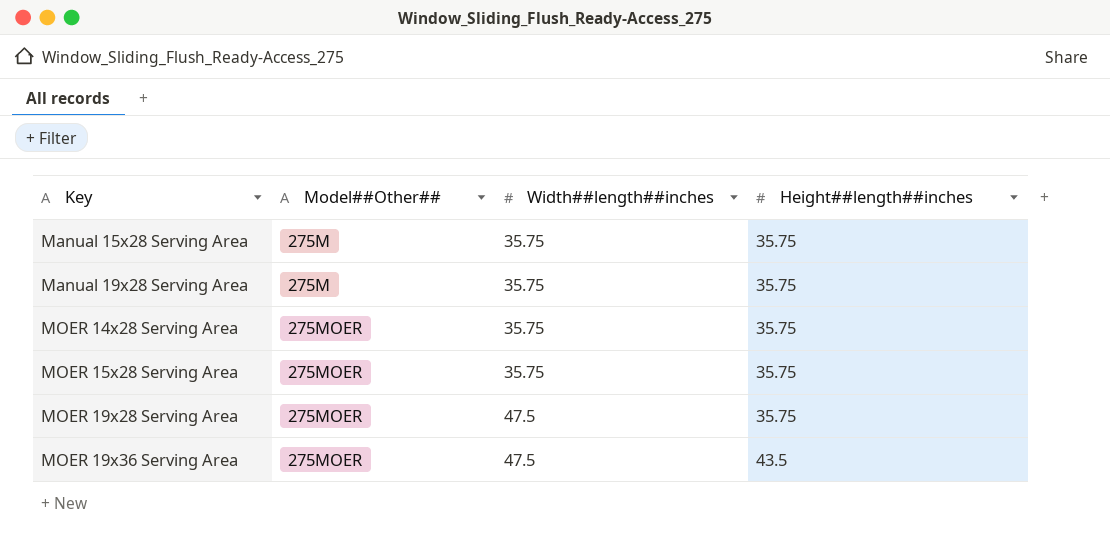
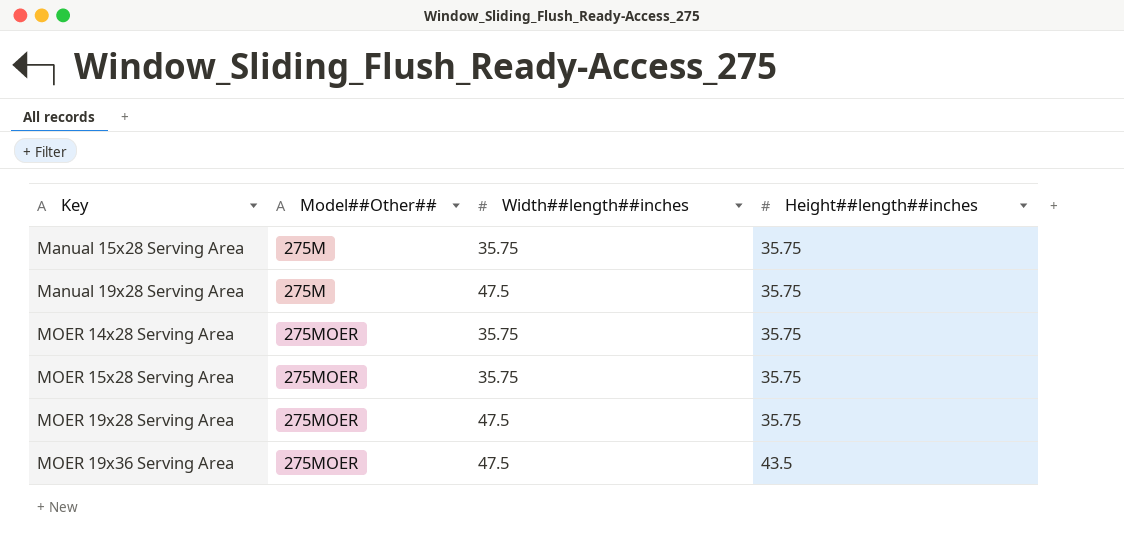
Manual 19x28 Serving Area | Width##length##inches: 35.75 -> 47.5

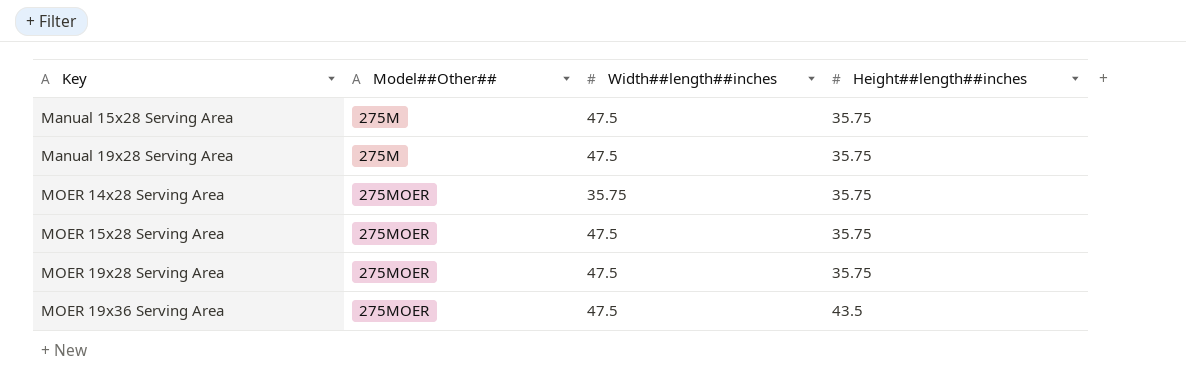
Manual 15x28 Serving Area | Width##length##inches: 35.75 -> 47.5
MOER 15x28 Serving Area | Width##length##inches: 35.75 -> 47.5

